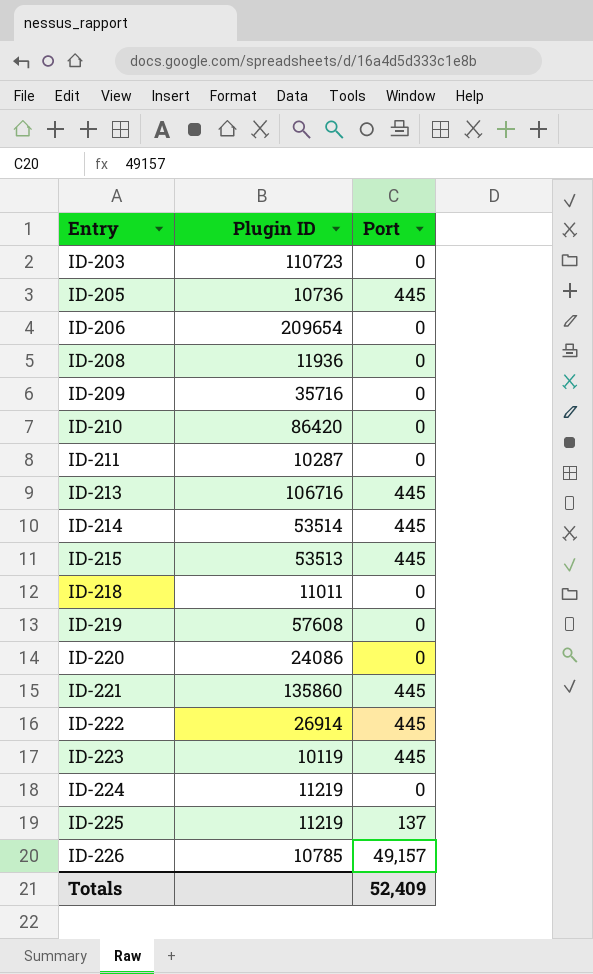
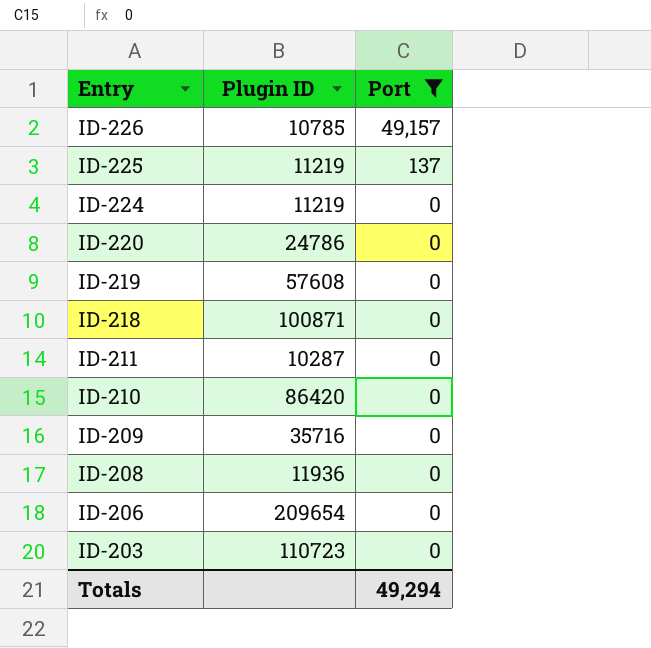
filter: none -> Port != 445
row order: Entry ascending -> Entry descending
ID-220 | Plugin ID: 24086 -> 24786
ID-218 | Plugin ID: 11011 -> 100871
Totals | Port: 52,409 -> 49,294

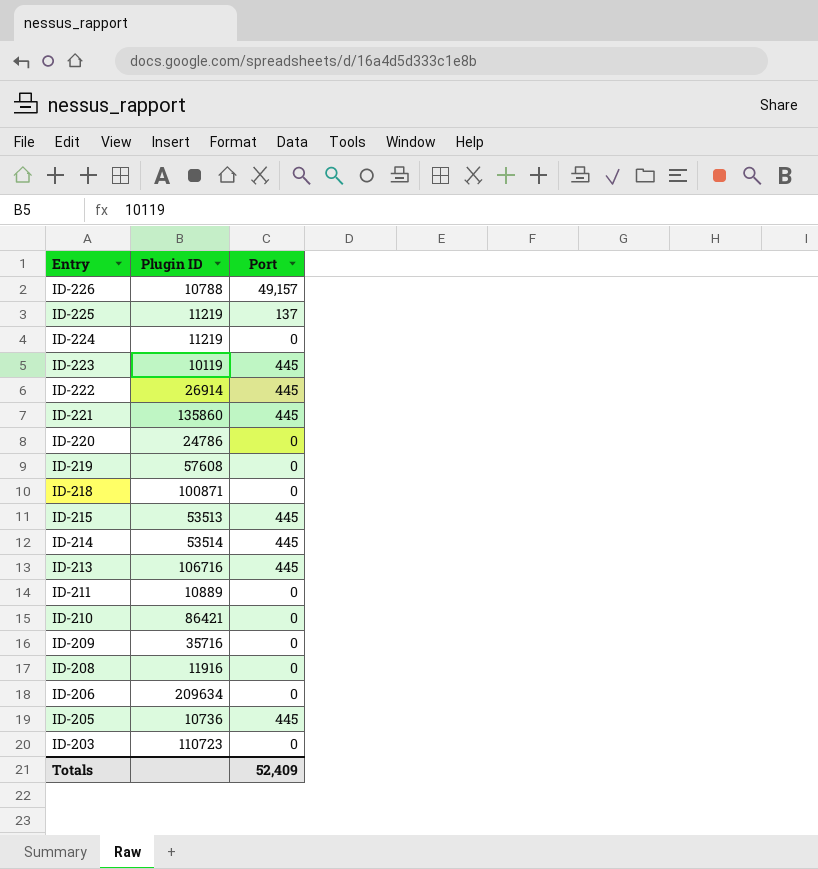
filter: Port != 445 -> none
ID-226 | Plugin ID: 10785 -> 10788
ID-211 | Plugin ID: 10287 -> 10889
ID-210 | Plugin ID: 86420 -> 86421
ID-208 | Plugin ID: 11936 -> 11916
ID-206 | Plugin ID: 209654 -> 209634
Totals | Port: 49,294 -> 52,409

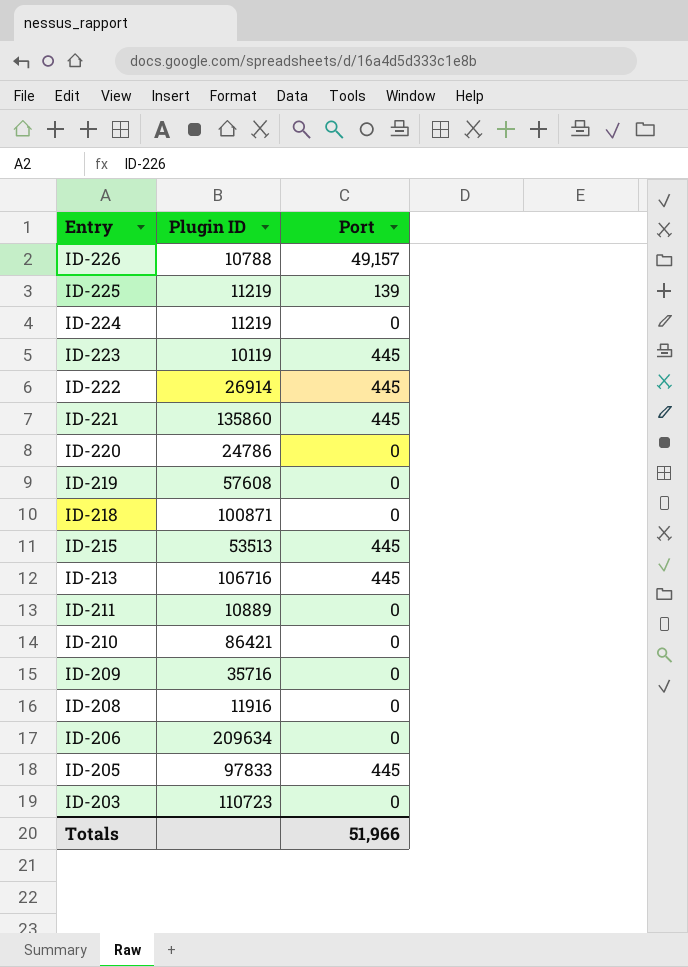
row ID-214: 53514 | 445 -> none
ID-225 | Port: 137 -> 139
ID-205 | Plugin ID: 10736 -> 97833
Totals | Port: 52,409 -> 51,966

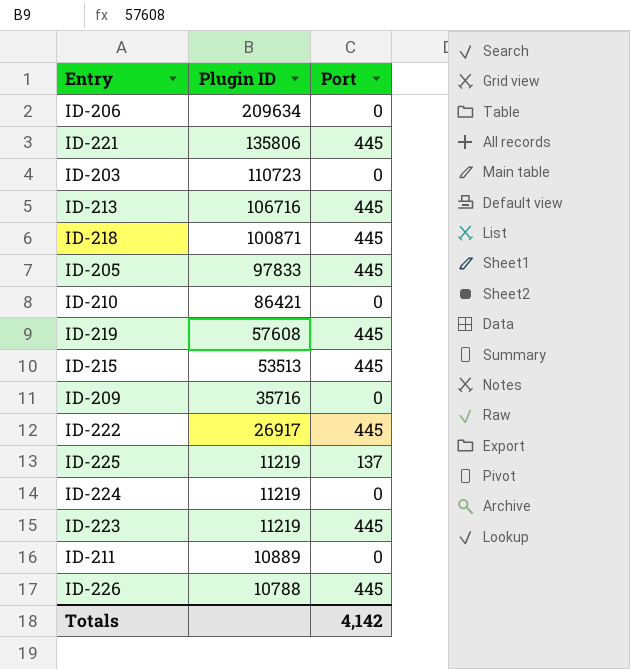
row order: Entry descending -> Plugin ID descending
row ID-220: 24786 | 0 -> none
row ID-208: 11916 | 0 -> none
ID-221 | Plugin ID: 135860 -> 135806
ID-218 | Port: 0 -> 445
ID-219 | Port: 0 -> 445
ID-222 | Plugin ID: 26914 -> 26917
ID-225 | Port: 139 -> 137
ID-223 | Plugin ID: 10119 -> 11219
ID-226 | Port: 49,157 -> 445
Totals | Port: 51,966 -> 4,142

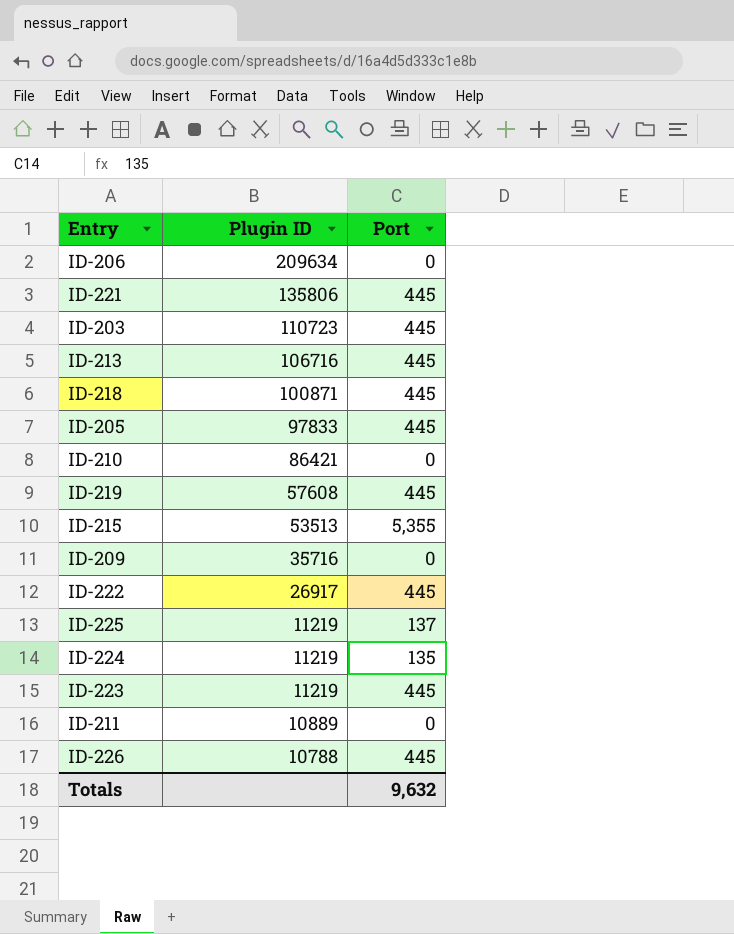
ID-203 | Port: 0 -> 445
ID-215 | Port: 445 -> 5,355
ID-224 | Port: 0 -> 135
Totals | Port: 4,142 -> 9,632

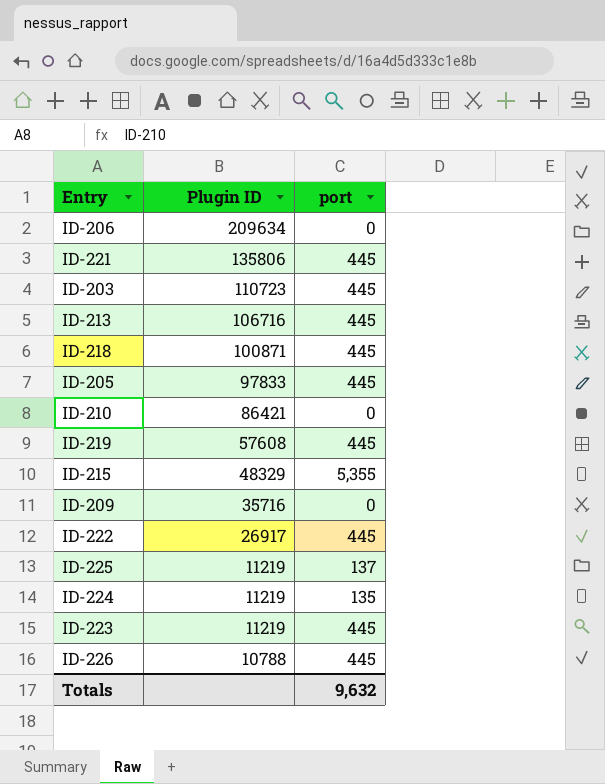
column name: Port -> port
row ID-211: 10889 | 0 -> none
ID-215 | Plugin ID: 53513 -> 48329

